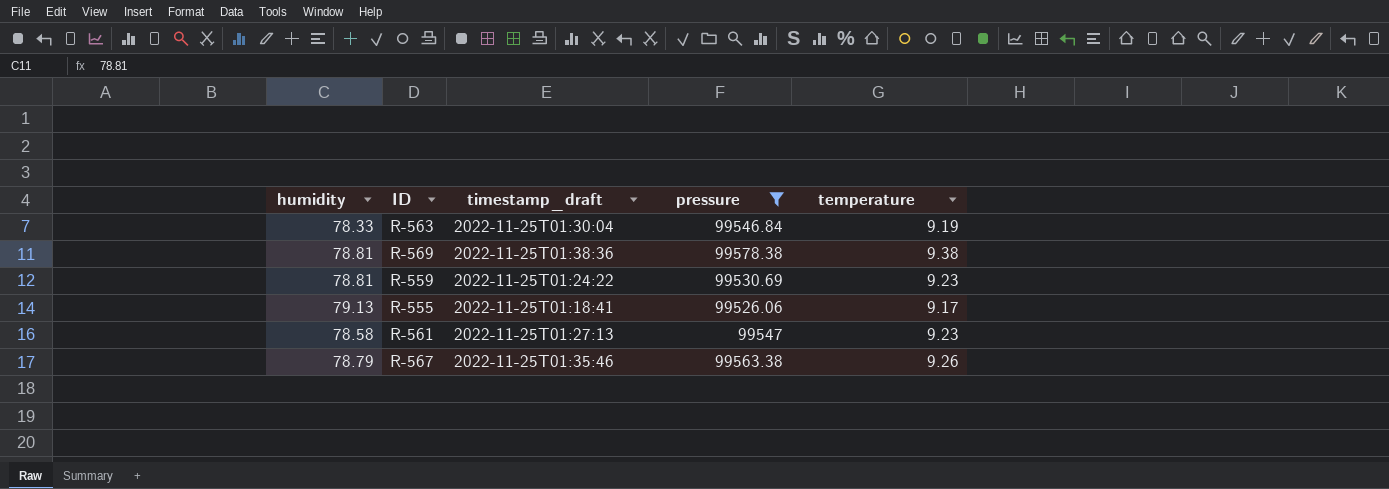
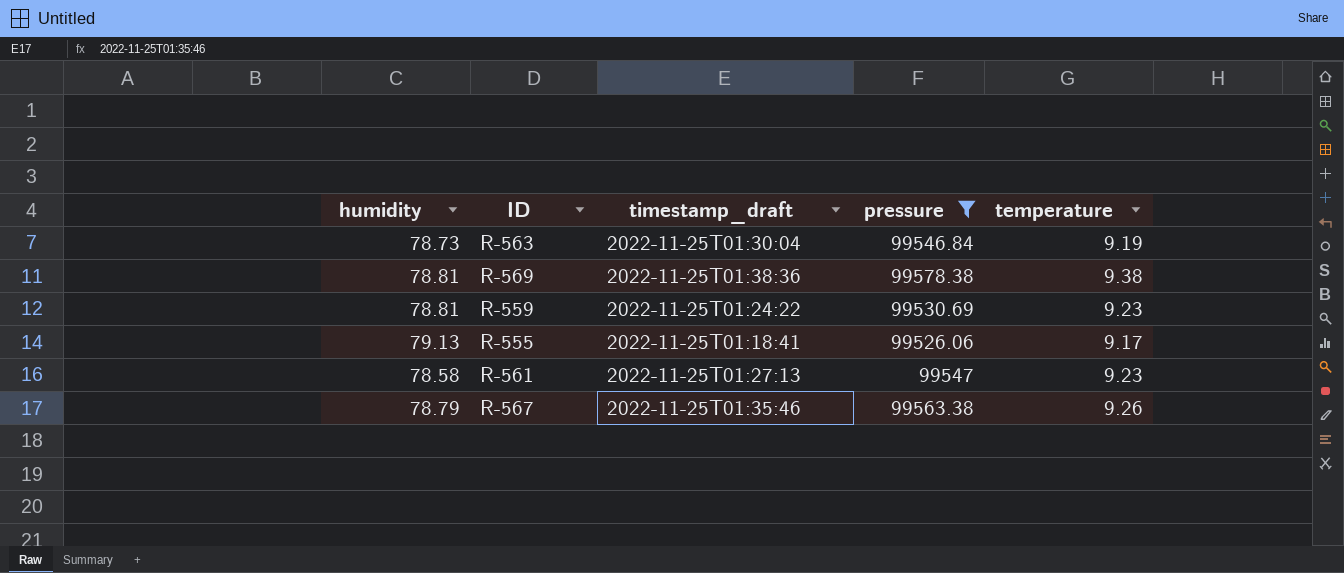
R-563 | humidity: 78.33 -> 78.73

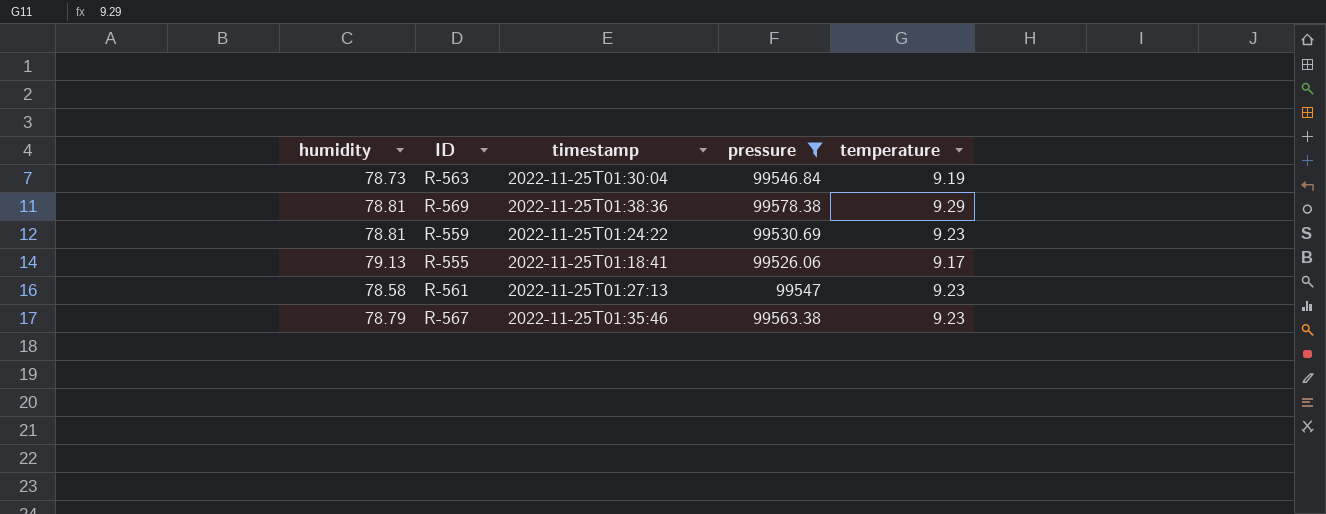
column name: timestamp_draft -> timestamp
R-569 | temperature: 9.38 -> 9.29
R-567 | temperature: 9.26 -> 9.23

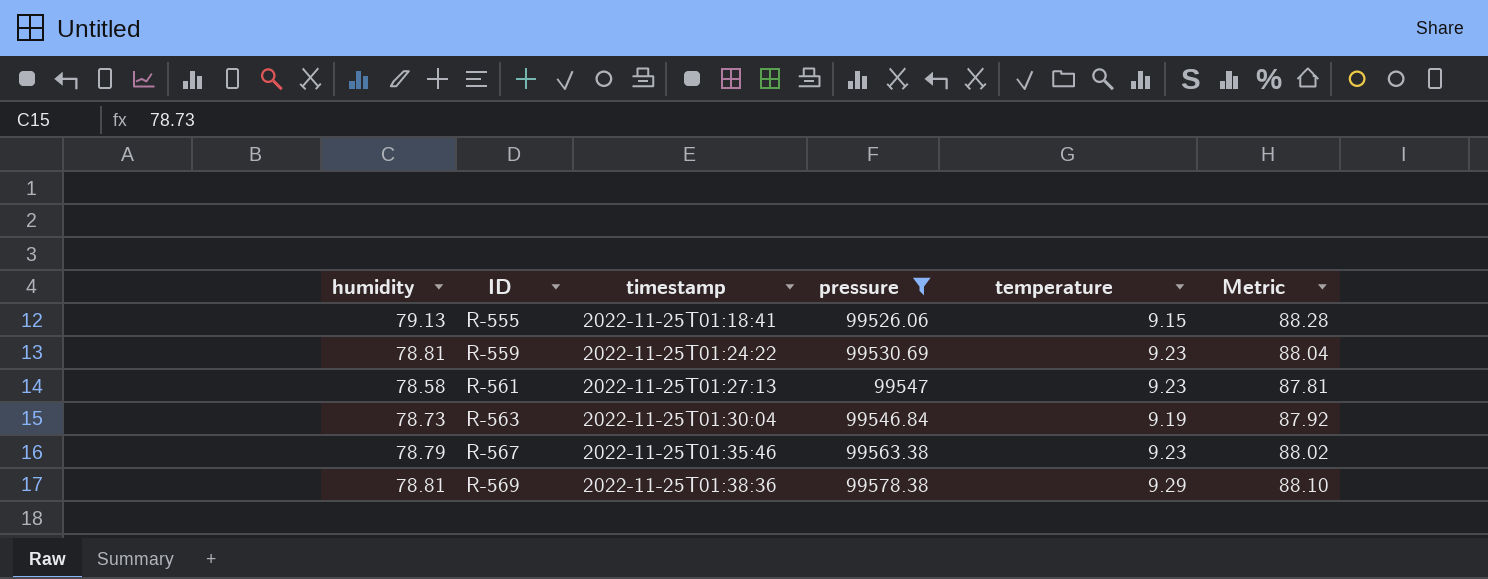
row order: none -> ID ascending
column Metric | formula: none -> [humidity] + [temperature]
R-555 | temperature: 9.17 -> 9.15

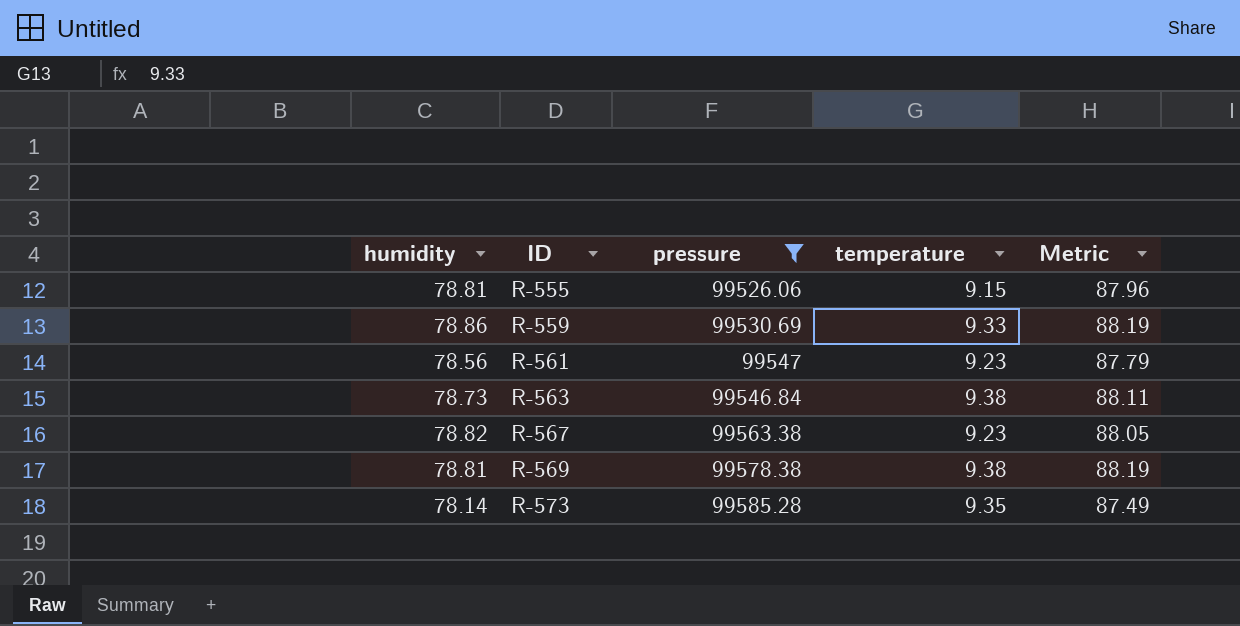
column timestamp | position: 3 -> none
R-555 | humidity: 79.13 -> 78.81
R-555 | Metric: 88.28 -> 87.96
R-559 | humidity: 78.81 -> 78.86
R-559 | temperature: 9.23 -> 9.33
R-559 | Metric: 88.04 -> 88.19
R-561 | humidity: 78.58 -> 78.56
R-561 | Metric: 87.81 -> 87.79
R-563 | temperature: 9.19 -> 9.38
R-563 | Metric: 87.92 -> 88.11
R-567 | humidity: 78.79 -> 78.82
R-567 | Metric: 88.02 -> 88.05
R-569 | temperature: 9.29 -> 9.38
R-569 | Metric: 88.10 -> 88.19
row R-573: none -> 78.14 | 99585.28 | 9.35 | 87.49

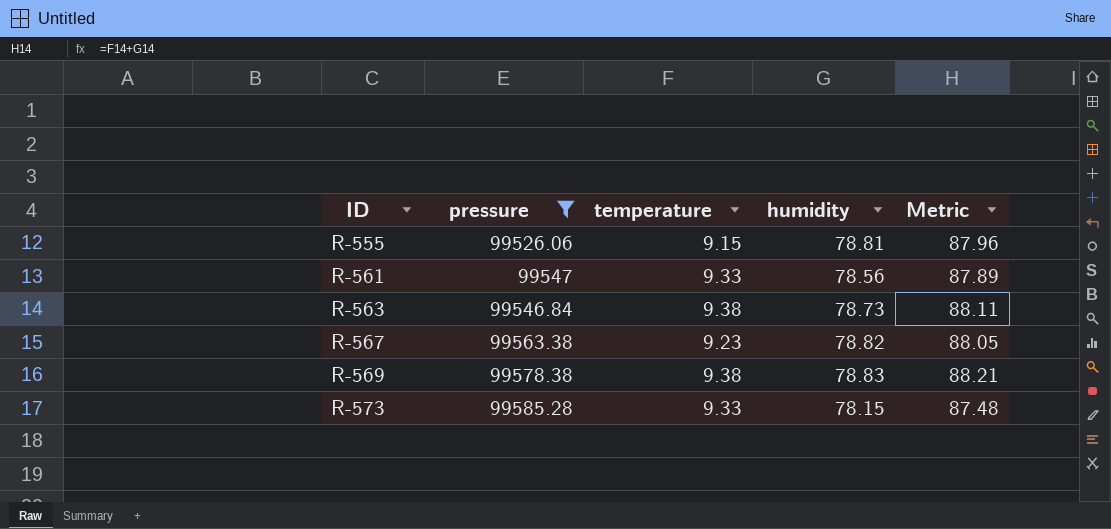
column humidity | position: 1 -> 4
row R-559: 78.86 | 99530.69 | 9.33 | 88.19 -> none
R-561 | temperature: 9.23 -> 9.33
R-561 | Metric: 87.79 -> 87.89
R-569 | humidity: 78.81 -> 78.83
R-569 | Metric: 88.19 -> 88.21
R-573 | temperature: 9.35 -> 9.33
R-573 | humidity: 78.14 -> 78.15
R-573 | Metric: 87.49 -> 87.48

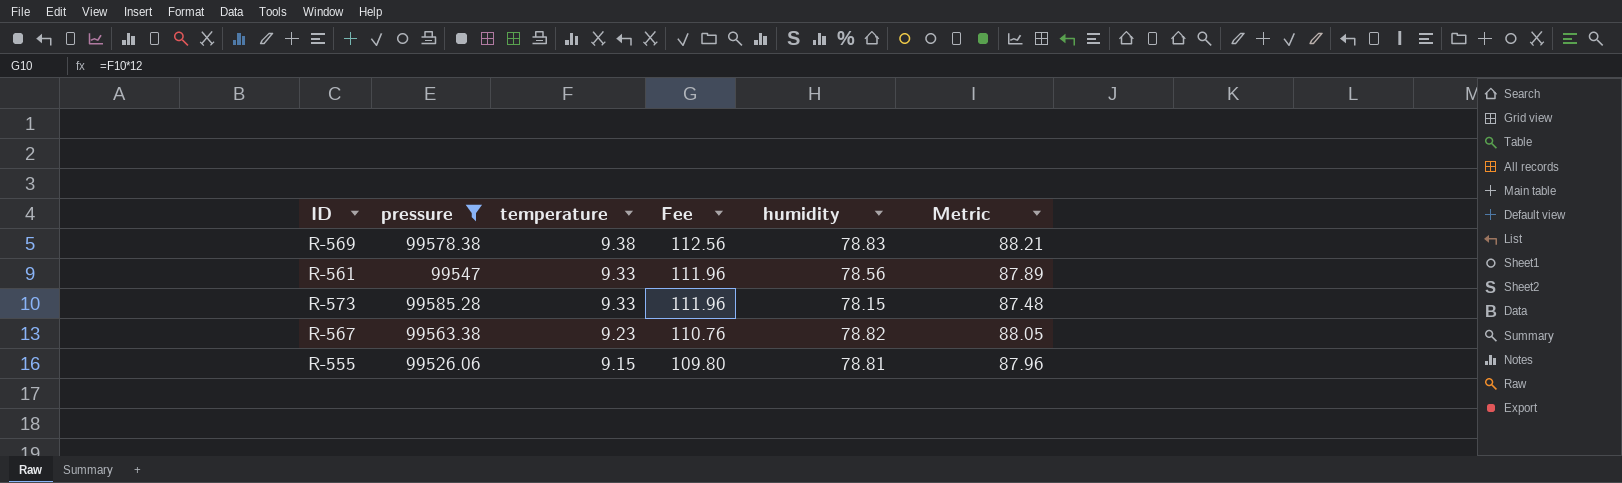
row order: ID ascending -> temperature descending
column Fee | formula: none -> [temperature] * 12
row R-563: 99546.84 | 9.38 | 78.73 | 88.11 -> none

